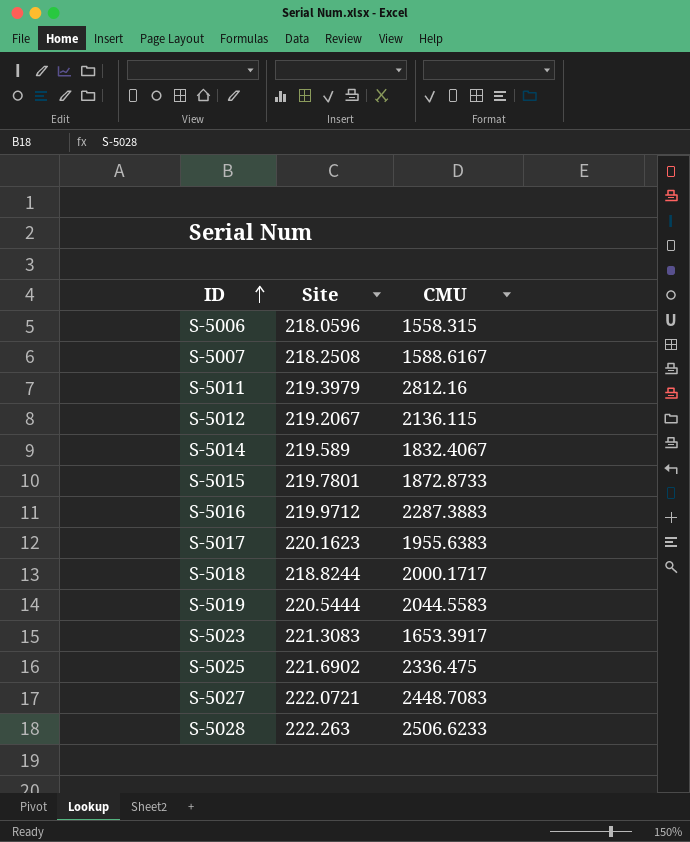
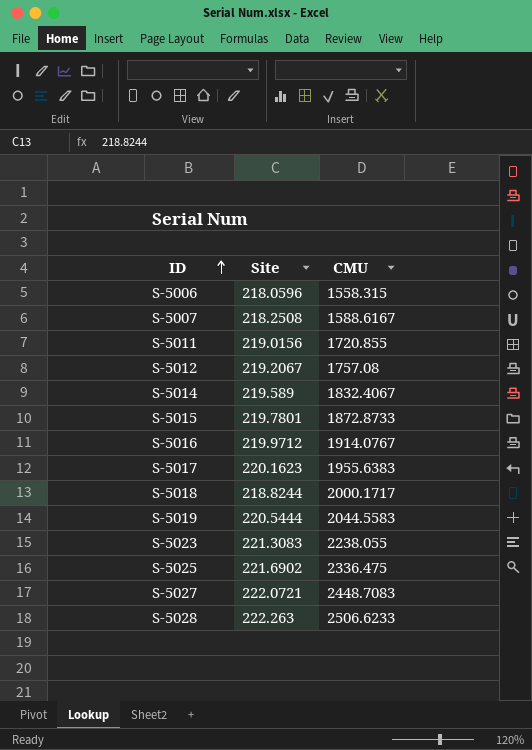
S-5011 | Site: 219.3979 -> 219.0156
S-5011 | CMU: 2812.16 -> 1720.855
S-5012 | CMU: 2136.115 -> 1757.08
S-5016 | CMU: 2287.3883 -> 1914.0767
S-5023 | CMU: 1653.3917 -> 2238.055

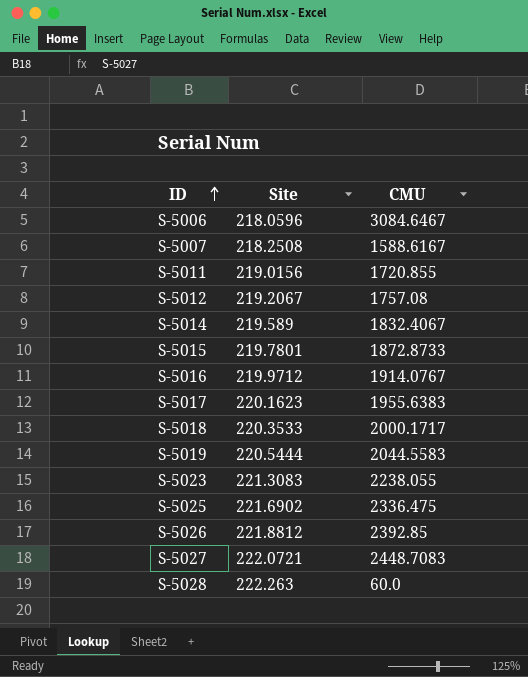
S-5006 | CMU: 1558.315 -> 3084.6467
S-5018 | Site: 218.8244 -> 220.3533
row S-5026: none -> 221.8812 | 2392.85
S-5028 | CMU: 2506.6233 -> 60.0

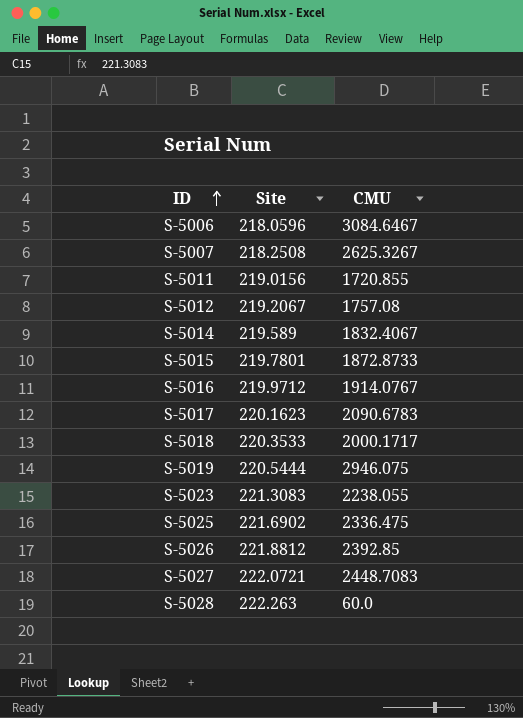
S-5007 | CMU: 1588.6167 -> 2625.3267
S-5017 | CMU: 1955.6383 -> 2090.6783
S-5019 | CMU: 2044.5583 -> 2946.075

